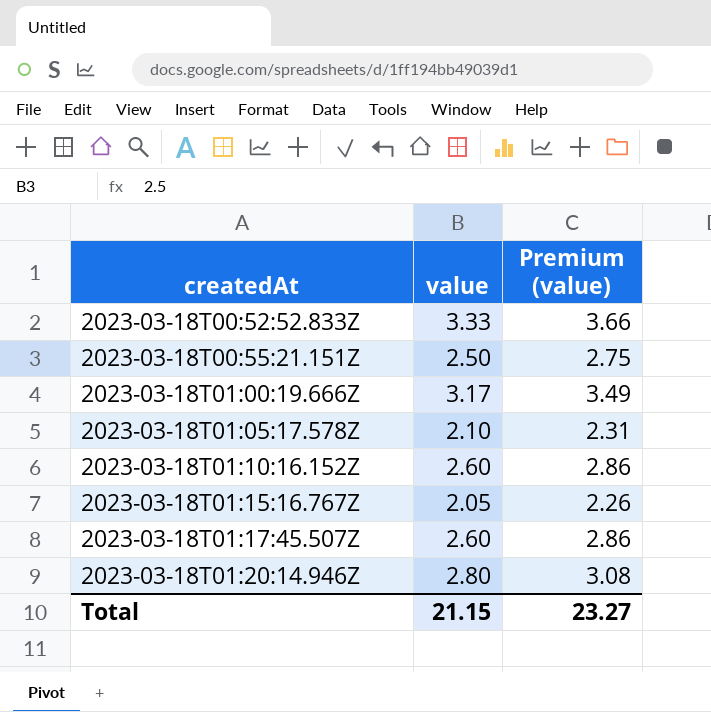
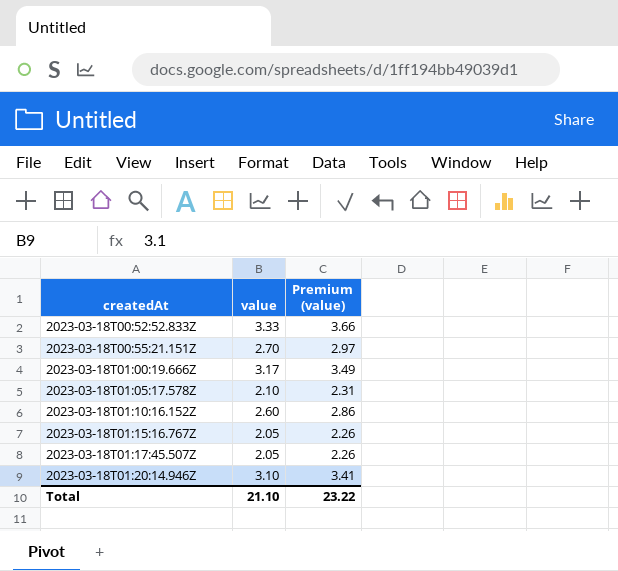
2023-03-18T00:55:21.151Z | value: 2.50 -> 2.70
2023-03-18T00:55:21.151Z | Premium (value): 2.75 -> 2.97
2023-03-18T01:17:45.507Z | value: 2.60 -> 2.05
2023-03-18T01:17:45.507Z | Premium (value): 2.86 -> 2.26
2023-03-18T01:20:14.946Z | value: 2.80 -> 3.10
2023-03-18T01:20:14.946Z | Premium (value): 3.08 -> 3.41
Total | value: 21.15 -> 21.10
Total | Premium (value): 23.27 -> 23.22

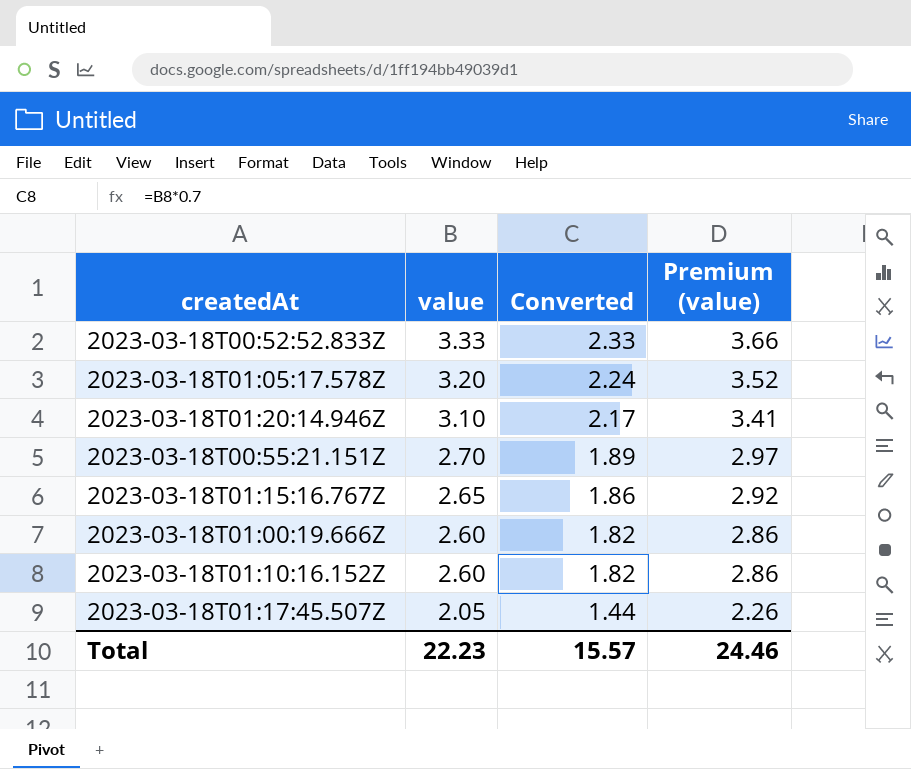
row order: createdAt ascending -> value descending
column Converted | formula: none -> [value] * 0.7
2023-03-18T01:05:17.578Z | value: 2.10 -> 3.20
2023-03-18T01:05:17.578Z | Premium (value): 2.31 -> 3.52
2023-03-18T01:15:16.767Z | value: 2.05 -> 2.65
2023-03-18T01:15:16.767Z | Premium (value): 2.26 -> 2.92
2023-03-18T01:00:19.666Z | value: 3.17 -> 2.60
2023-03-18T01:00:19.666Z | Premium (value): 3.49 -> 2.86
Total | value: 21.10 -> 22.23
Total | Premium (value): 23.22 -> 24.46

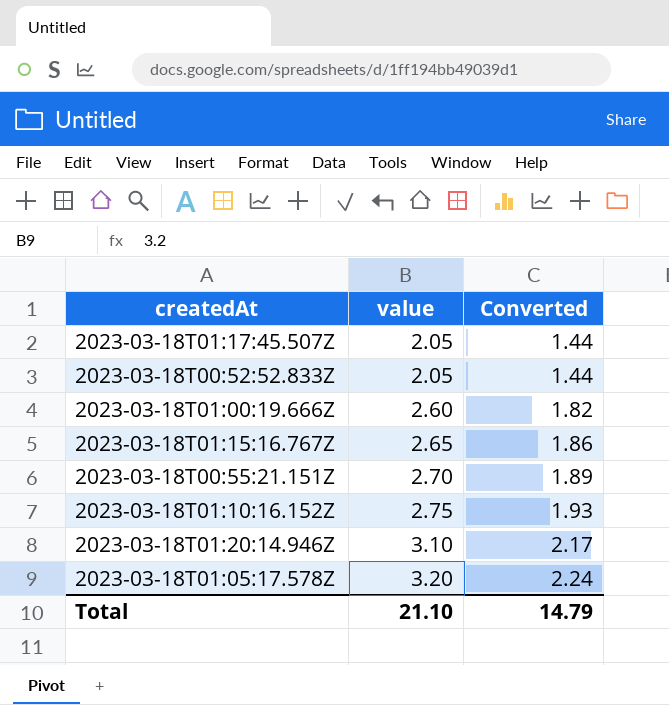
row order: value descending -> value ascending
column Premium (value) | formula: [value] * 1.1 -> none
2023-03-18T00:52:52.833Z | value: 3.33 -> 2.05
2023-03-18T00:52:52.833Z | Converted: 2.33 -> 1.44
2023-03-18T01:10:16.152Z | value: 2.60 -> 2.75
2023-03-18T01:10:16.152Z | Converted: 1.82 -> 1.93
Total | value: 22.23 -> 21.10
Total | Converted: 15.57 -> 14.79

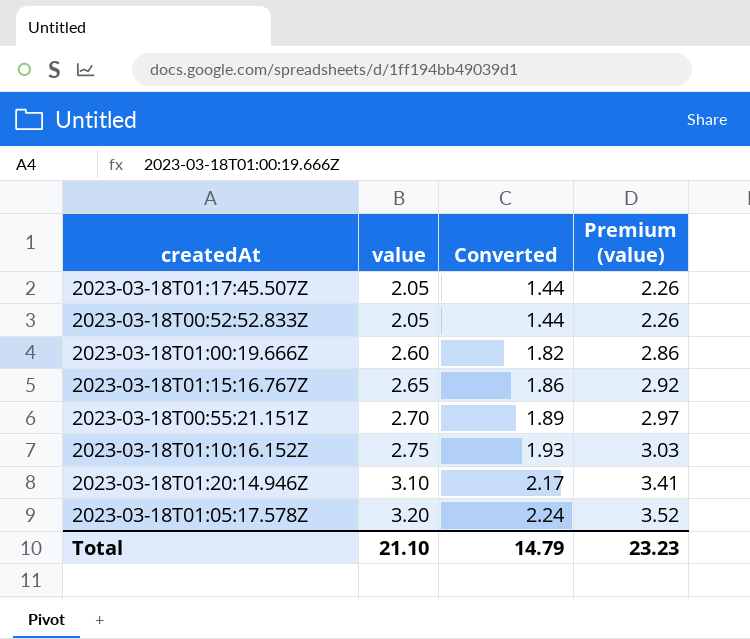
column Premium (value) | formula: none -> [value] * 1.1

